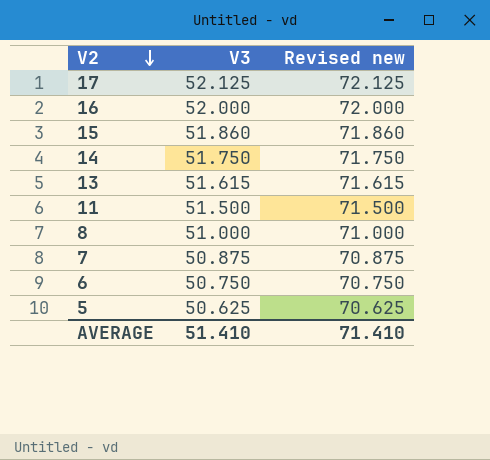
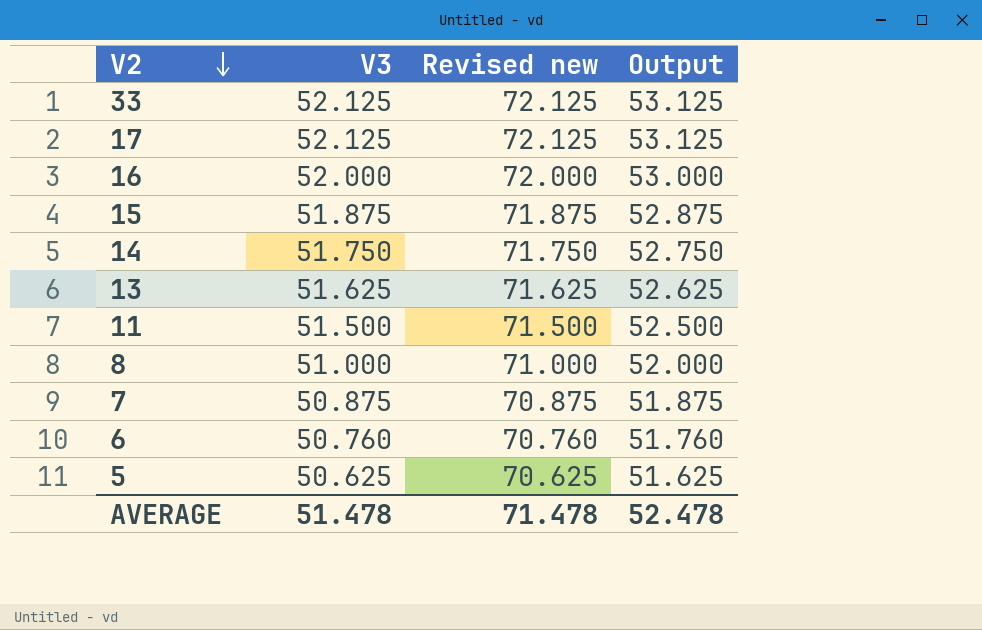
column Output | formula: none -> [V3] + 1
row 33: none -> 52.125 | 72.125 | 53.125
15 | V3: 51.860 -> 51.875
15 | Revised new: 71.860 -> 71.875
13 | V3: 51.615 -> 51.625
13 | Revised new: 71.615 -> 71.625
6 | V3: 50.750 -> 50.760
6 | Revised new: 70.750 -> 70.760
AVERAGE | V3: 51.410 -> 51.478
AVERAGE | Revised new: 71.410 -> 71.478

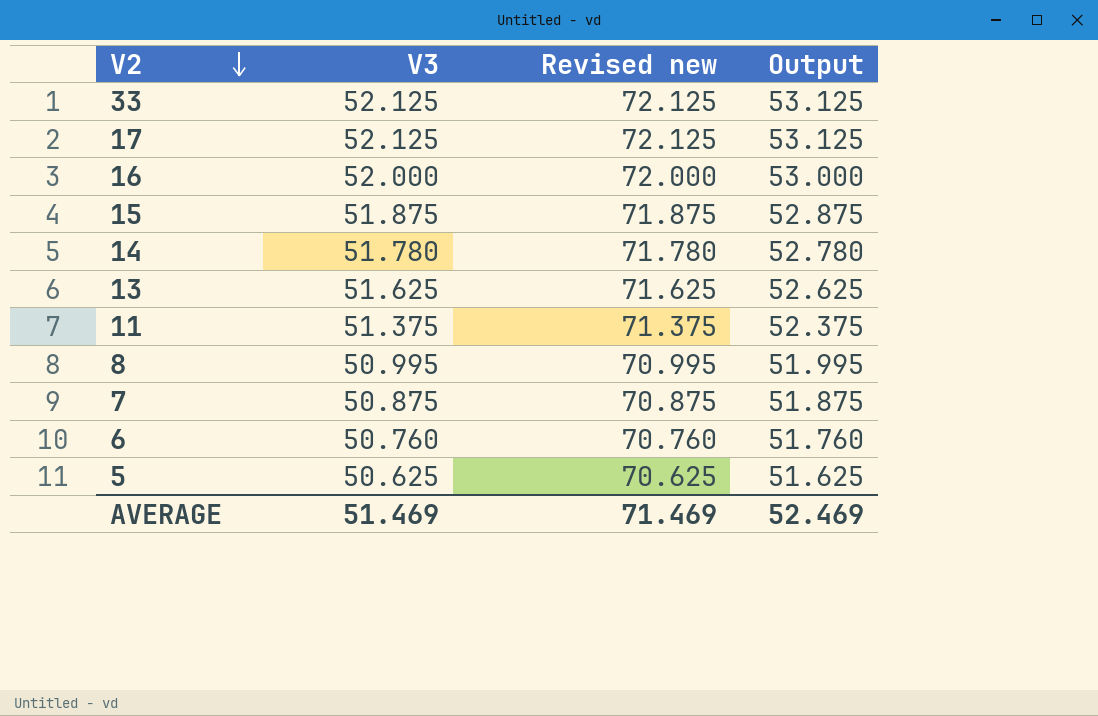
14 | V3: 51.750 -> 51.780
14 | Revised new: 71.750 -> 71.780
14 | Output: 52.750 -> 52.780
11 | V3: 51.500 -> 51.375
11 | Revised new: 71.500 -> 71.375
11 | Output: 52.500 -> 52.375
8 | V3: 51.000 -> 50.995
8 | Revised new: 71.000 -> 70.995
8 | Output: 52.000 -> 51.995
AVERAGE | V3: 51.478 -> 51.469
AVERAGE | Revised new: 71.478 -> 71.469
AVERAGE | Output: 52.478 -> 52.469

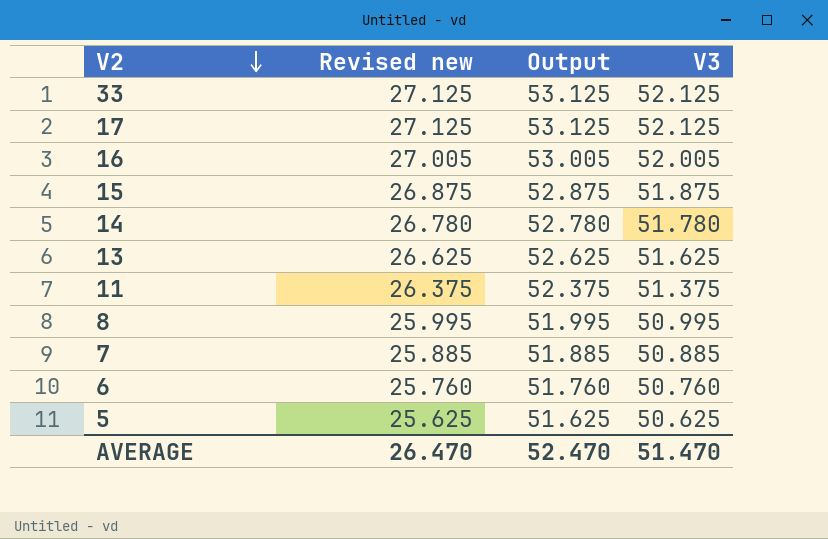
column Revised new | formula: [V3] + 20 -> [V3] - 25
column V3 | position: 2 -> 4
16 | Output: 53.000 -> 53.005
16 | V3: 52.000 -> 52.005
7 | Output: 51.875 -> 51.885
7 | V3: 50.875 -> 50.885
AVERAGE | Revised new: 71.469 -> 26.470
AVERAGE | Output: 52.469 -> 52.470
AVERAGE | V3: 51.469 -> 51.470

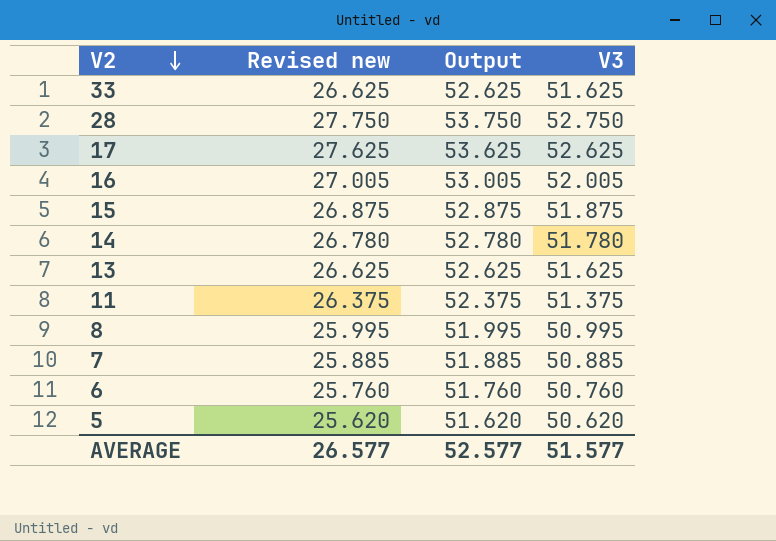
33 | Revised new: 27.125 -> 26.625
33 | Output: 53.125 -> 52.625
33 | V3: 52.125 -> 51.625
row 28: none -> 27.750 | 53.750 | 52.750
17 | Revised new: 27.125 -> 27.625
17 | Output: 53.125 -> 53.625
17 | V3: 52.125 -> 52.625
5 | Revised new: 25.625 -> 25.620
5 | Output: 51.625 -> 51.620
5 | V3: 50.625 -> 50.620
AVERAGE | Revised new: 26.470 -> 26.577
AVERAGE | Output: 52.470 -> 52.577
AVERAGE | V3: 51.470 -> 51.577

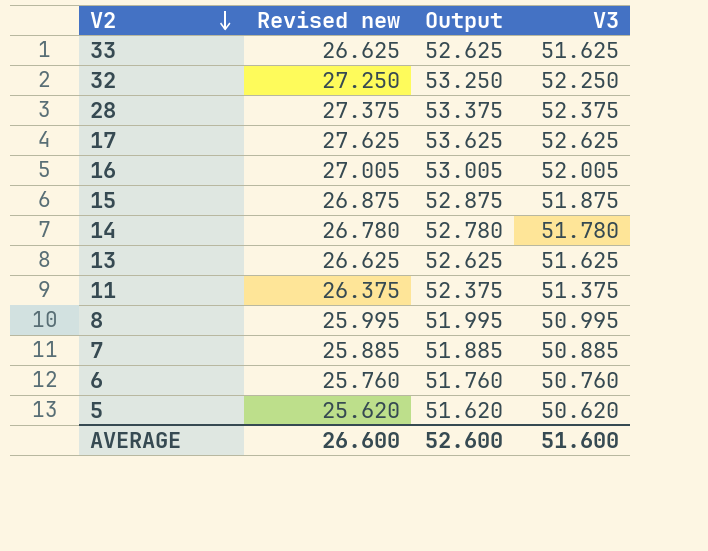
row 32: none -> 27.250 | 53.250 | 52.250
28 | Revised new: 27.750 -> 27.375
28 | Output: 53.750 -> 53.375
28 | V3: 52.750 -> 52.375
AVERAGE | Revised new: 26.577 -> 26.600
AVERAGE | Output: 52.577 -> 52.600
AVERAGE | V3: 51.577 -> 51.600

